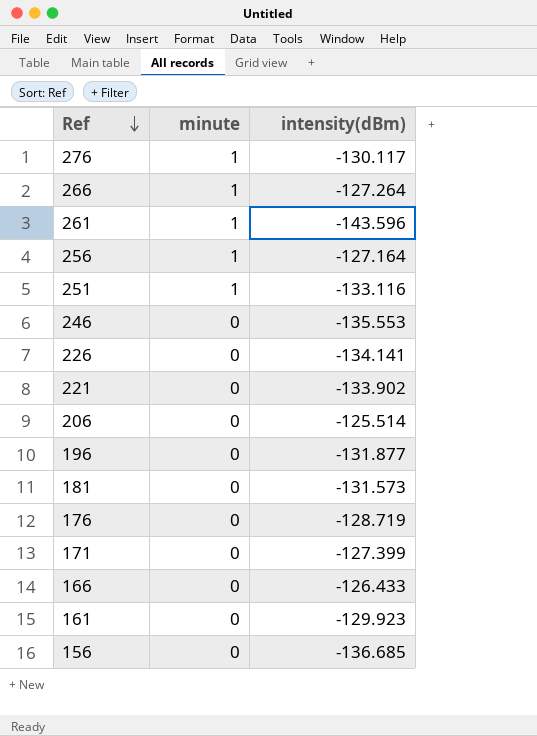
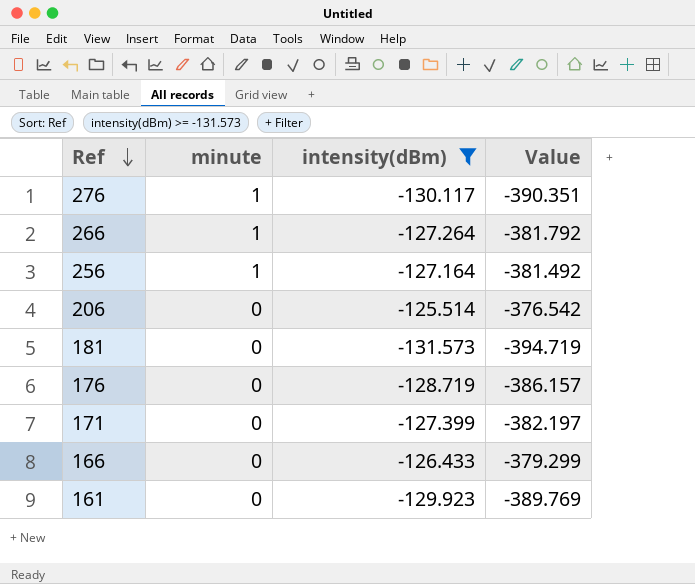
filter: none -> intensity(dBm) >= -131.573
column Value | formula: none -> [intensity(dBm)] * 3

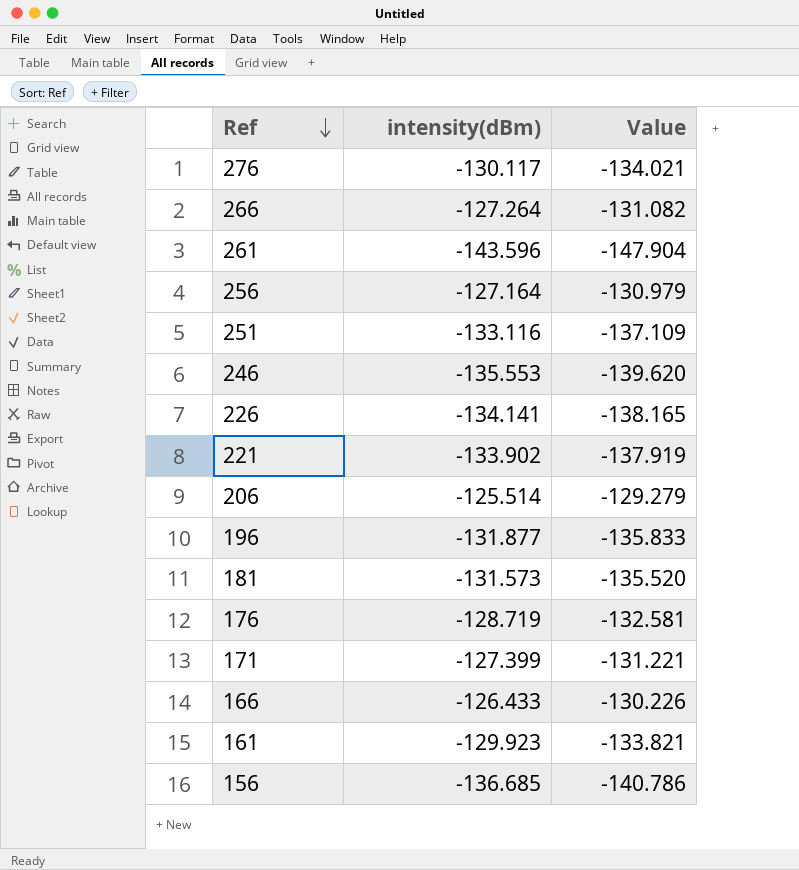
filter: intensity(dBm) >= -131.573 -> none
column minute | position: 2 -> none
column Value | formula: [intensity(dBm)] * 3 -> [intensity(dBm)] * 1.03

